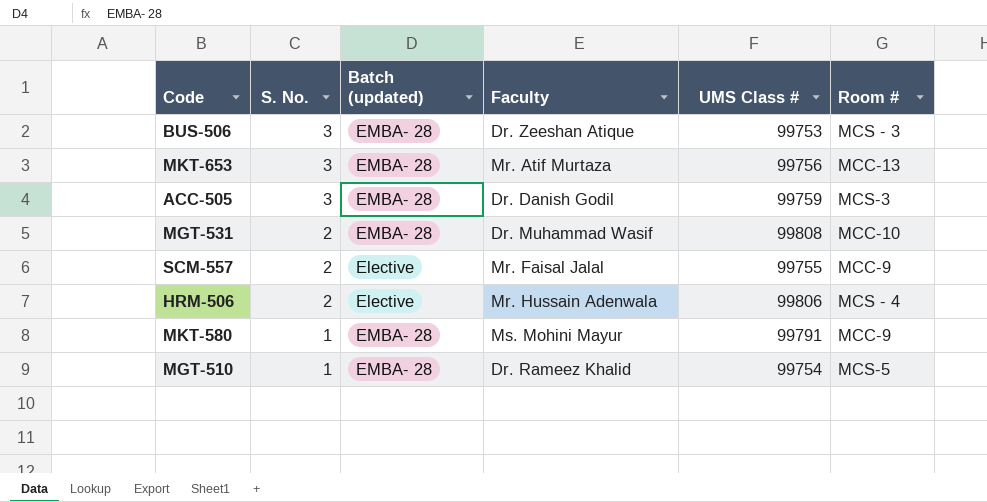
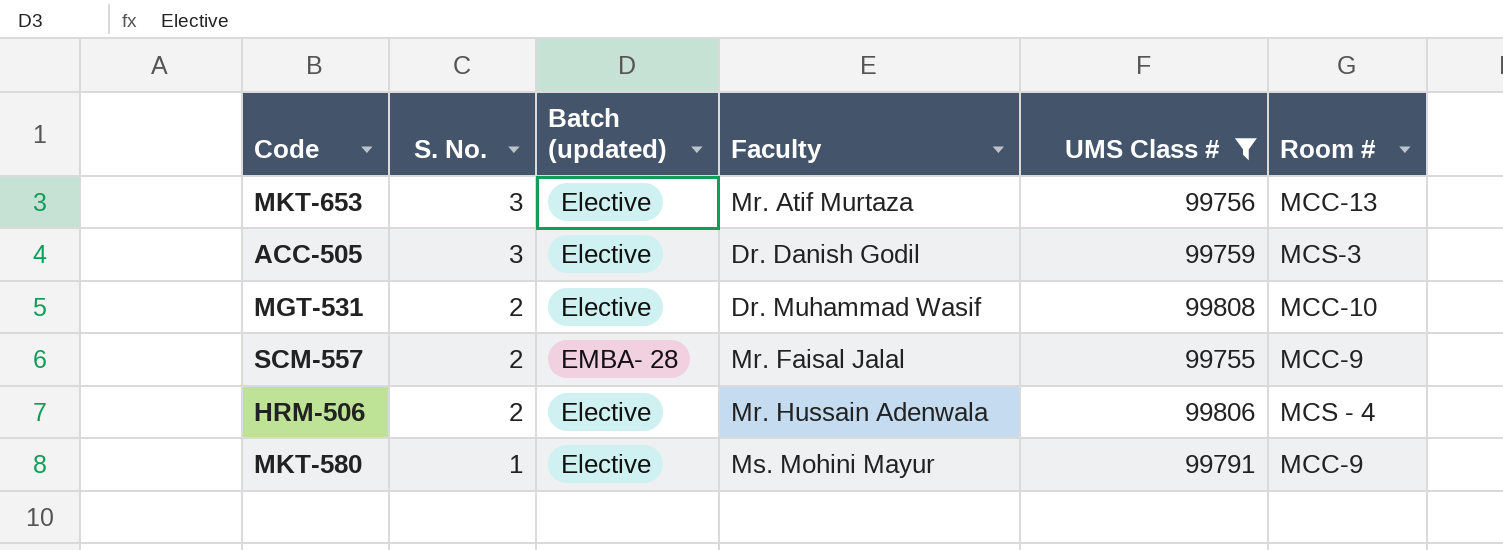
filter: none -> UMS Class # >= 99755
MKT-653 | Batch (updated): EMBA- 28 -> Elective
ACC-505 | Batch (updated): EMBA- 28 -> Elective
MGT-531 | Batch (updated): EMBA- 28 -> Elective
SCM-557 | Batch (updated): Elective -> EMBA- 28
MKT-580 | Batch (updated): EMBA- 28 -> Elective

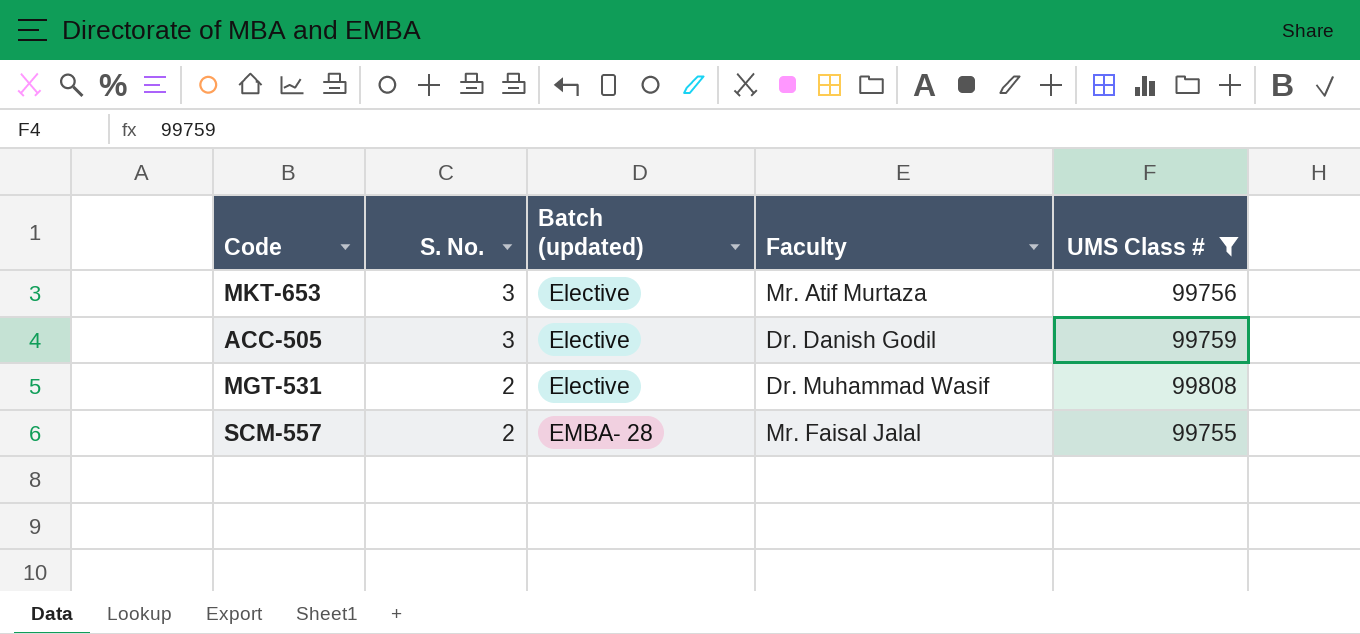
column Room # | position: 6 -> none
row HRM-506: 2 | Elective | Mr. Hussain Adenwala | 99806 | MCS - 4 -> none
row MKT-580: 1 | Elective | Ms. Mohini Mayur | 99791 | MCC-9 -> none

